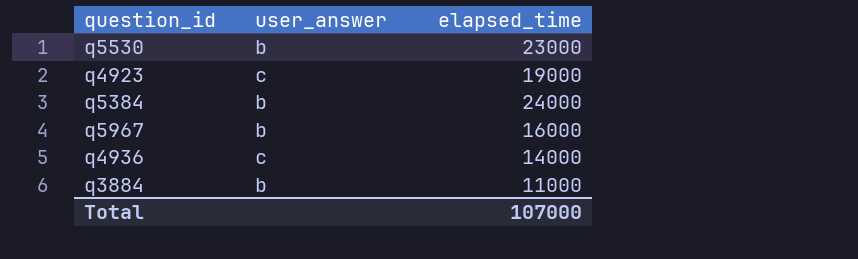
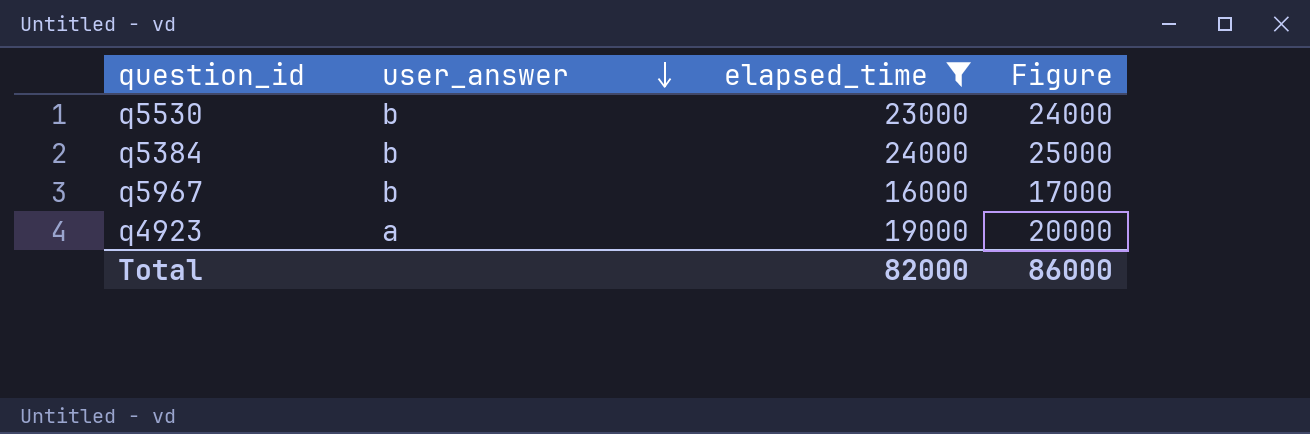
filter: none -> elapsed_time >= 16000
row order: none -> user_answer descending
column Figure | formula: none -> [elapsed_time] + 1000
q4923 | user_answer: c -> a
Total | elapsed_time: 107000 -> 82000

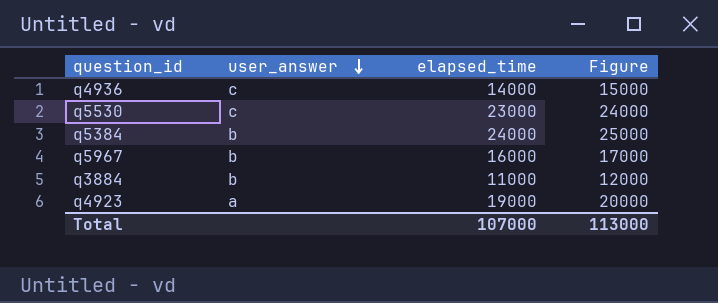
filter: elapsed_time >= 16000 -> none
q5530 | user_answer: b -> c
Total | elapsed_time: 82000 -> 107000
Total | Figure: 86000 -> 113000

